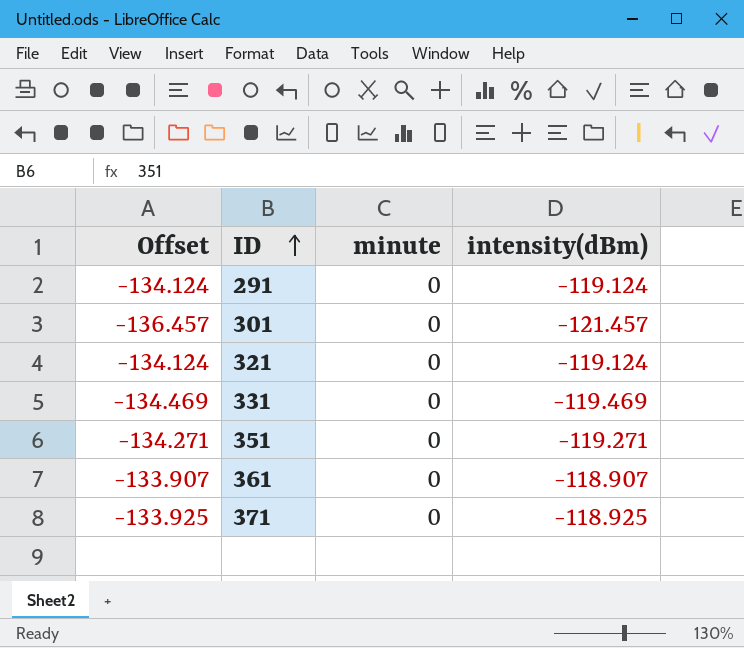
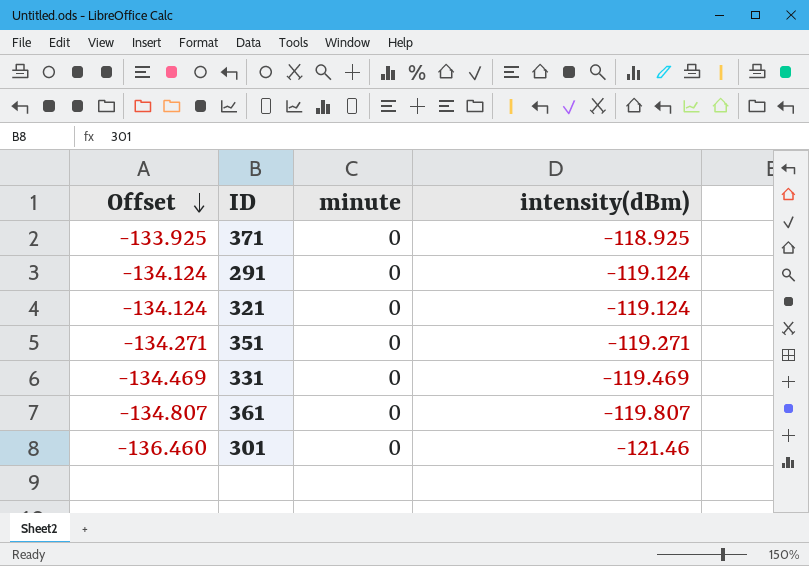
row order: ID ascending -> Offset descending
361 | Offset: -133.907 -> -134.807
361 | intensity(dBm): -118.907 -> -119.807
301 | Offset: -136.457 -> -136.460
301 | intensity(dBm): -121.457 -> -121.46

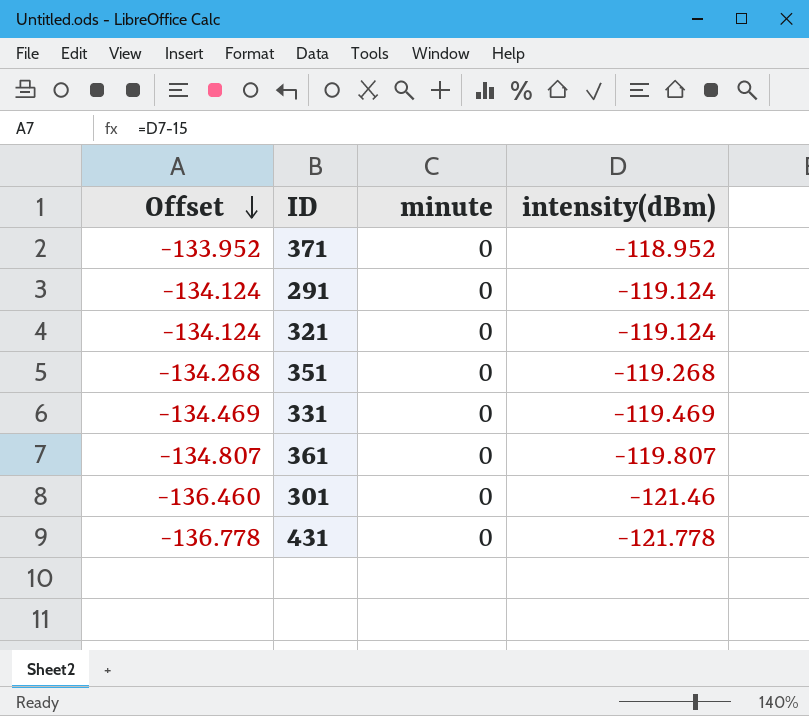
371 | Offset: -133.925 -> -133.952
371 | intensity(dBm): -118.925 -> -118.952
351 | Offset: -134.271 -> -134.268
351 | intensity(dBm): -119.271 -> -119.268
row 431: none -> -136.778 | 0 | -121.778

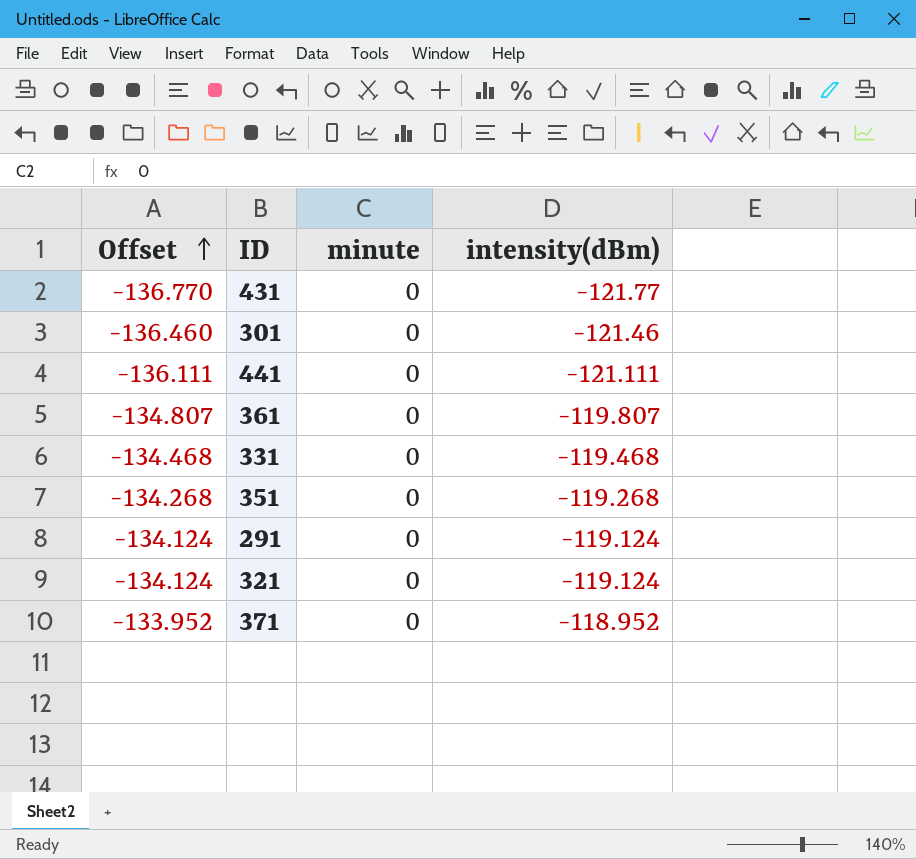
row order: Offset descending -> Offset ascending
431 | Offset: -136.778 -> -136.770
431 | intensity(dBm): -121.778 -> -121.77
row 441: none -> -136.111 | 0 | -121.111
331 | Offset: -134.469 -> -134.468
331 | intensity(dBm): -119.469 -> -119.468

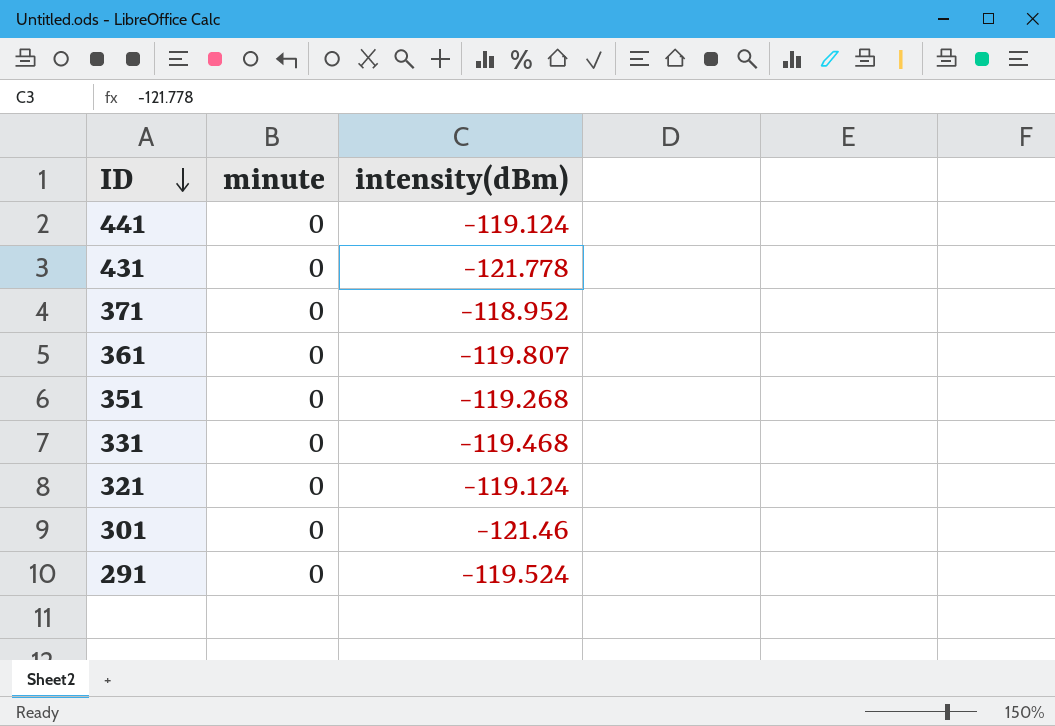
row order: Offset ascending -> ID descending
column Offset | formula: [intensity(dBm)] - 15 -> none
441 | intensity(dBm): -121.111 -> -119.124
431 | intensity(dBm): -121.77 -> -121.778
291 | intensity(dBm): -119.124 -> -119.524

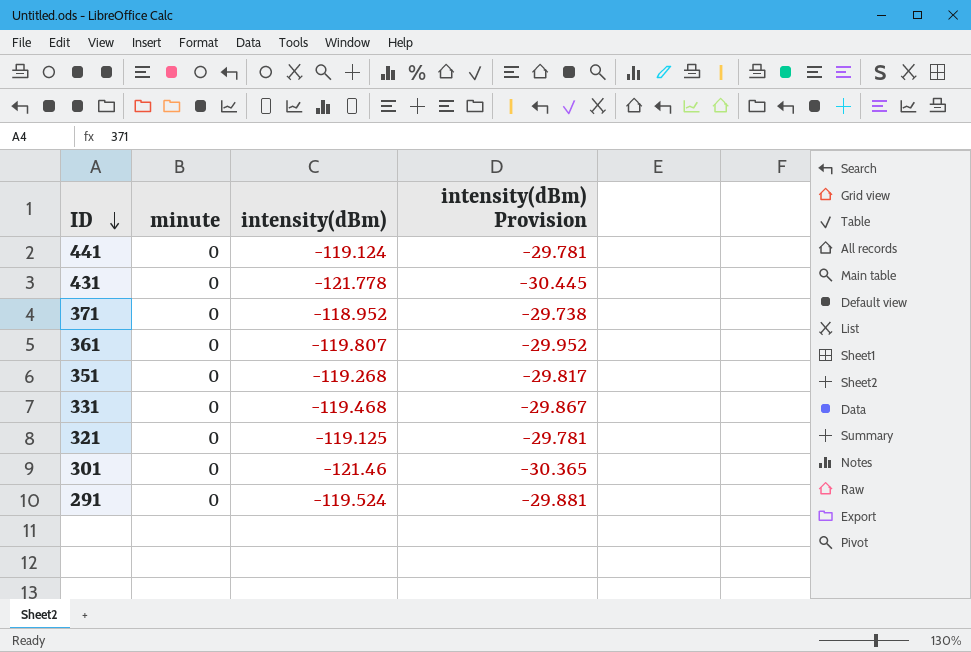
column intensity(dBm) Provision | formula: none -> [intensity(dBm)] * 0.25
321 | intensity(dBm): -119.124 -> -119.125

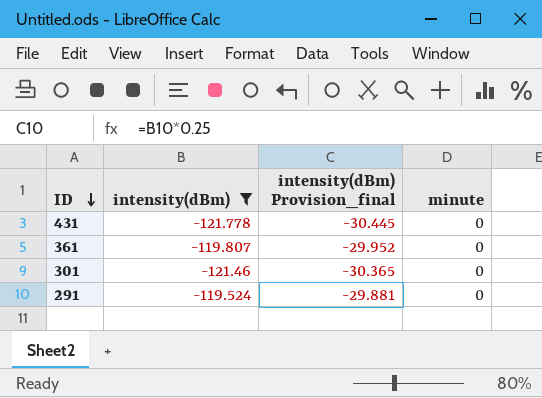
filter: none -> intensity(dBm) <= -119.524
column name: intensity(dBm) Provision -> intensity(dBm) Provision_final
column minute | position: 2 -> 4

